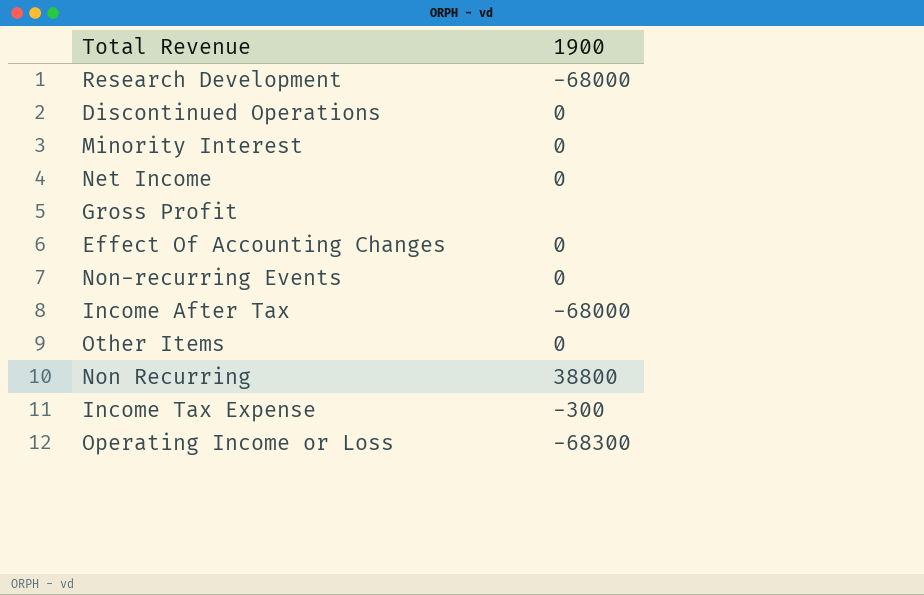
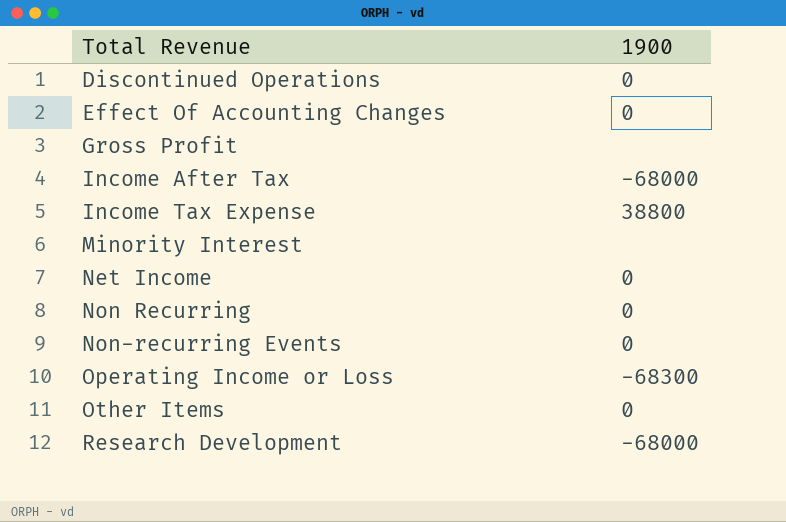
row order: none -> Total Revenue ascending
Income Tax Expense | 1900: -300 -> 38800
Minority Interest | 1900: 0 -> none
Non Recurring | 1900: 38800 -> 0

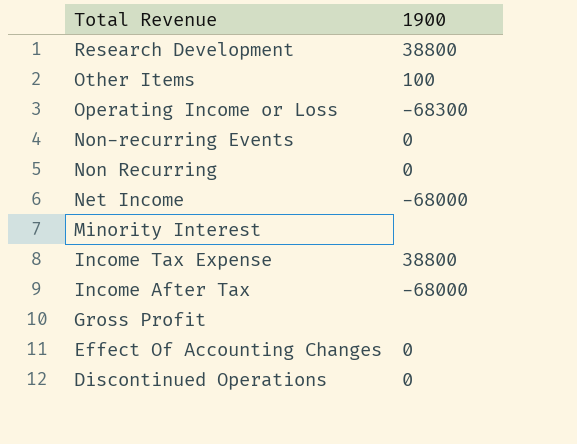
row order: Total Revenue ascending -> Total Revenue descending
Research Development | 1900: -68000 -> 38800
Other Items | 1900: 0 -> 100
Net Income | 1900: 0 -> -68000

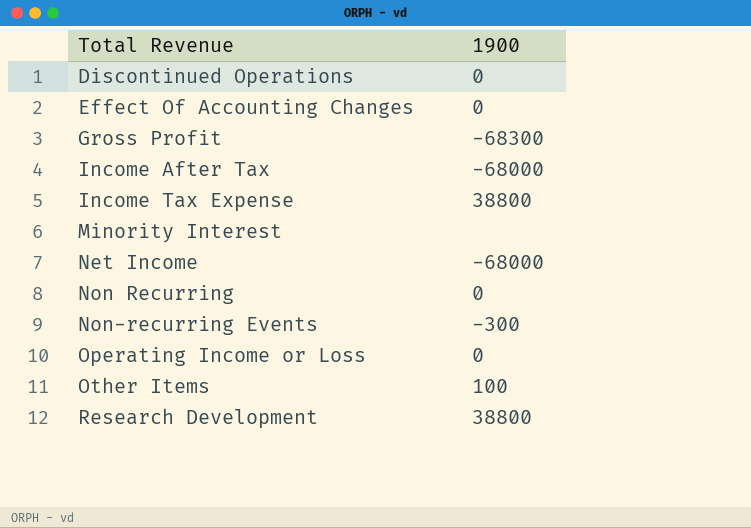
row order: Total Revenue descending -> Total Revenue ascending
Gross Profit | 1900: none -> -68300
Non-recurring Events | 1900: 0 -> -300
Operating Income or Loss | 1900: -68300 -> 0

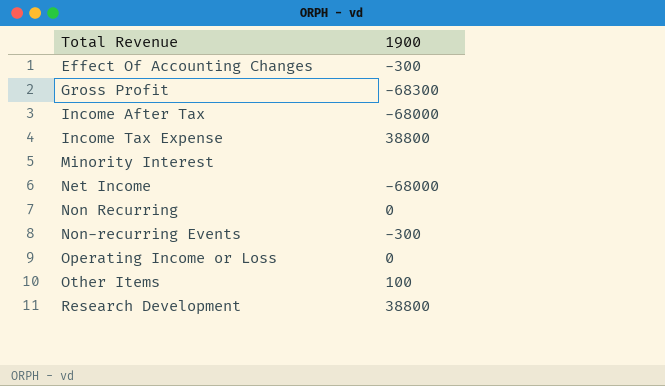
row Discontinued Operations: 0 -> none
Effect Of Accounting Changes | 1900: 0 -> -300

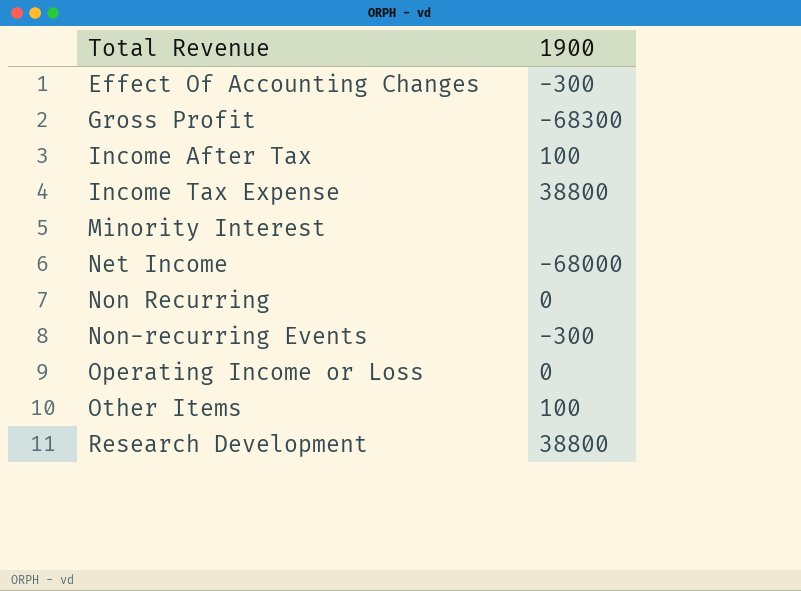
Income After Tax | 1900: -68000 -> 100

